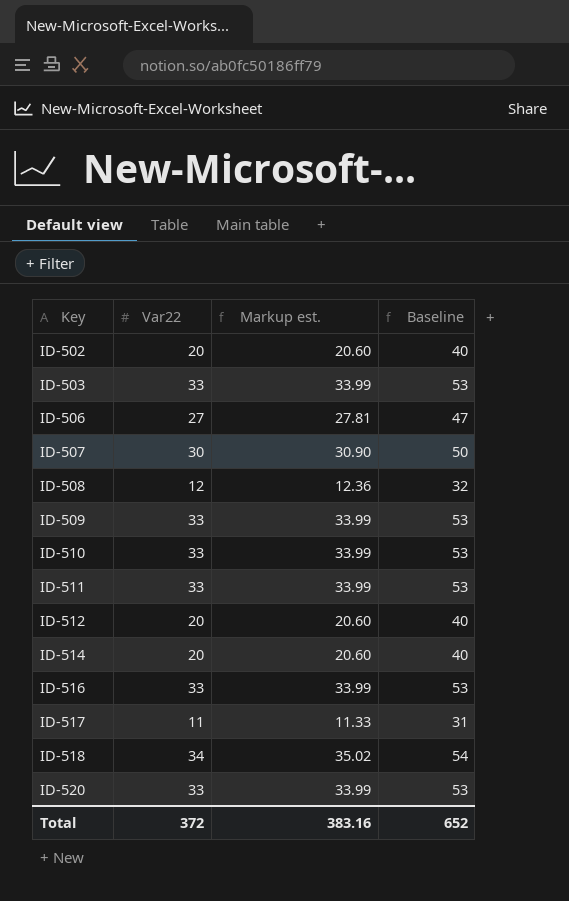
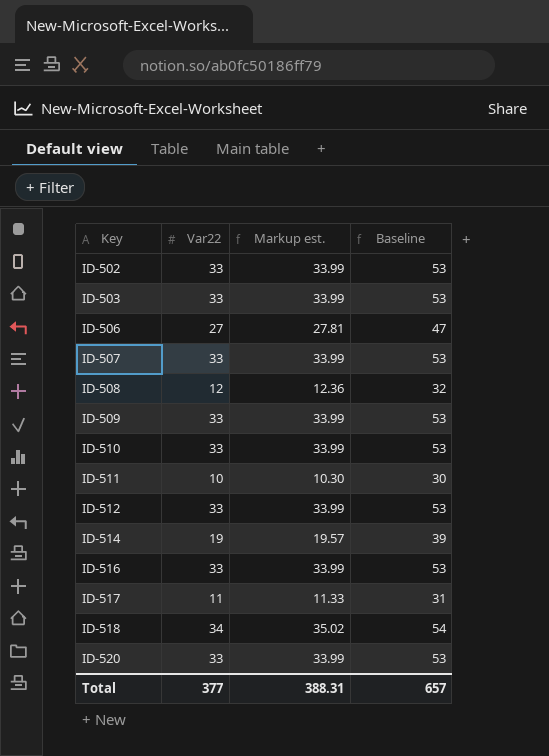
ID-502 | Var22: 20 -> 33
ID-502 | Markup est.: 20.60 -> 33.99
ID-502 | Baseline: 40 -> 53
ID-507 | Var22: 30 -> 33
ID-507 | Markup est.: 30.90 -> 33.99
ID-507 | Baseline: 50 -> 53
ID-511 | Var22: 33 -> 10
ID-511 | Markup est.: 33.99 -> 10.30
ID-511 | Baseline: 53 -> 30
ID-512 | Var22: 20 -> 33
ID-512 | Markup est.: 20.60 -> 33.99
ID-512 | Baseline: 40 -> 53
ID-514 | Var22: 20 -> 19
ID-514 | Markup est.: 20.60 -> 19.57
ID-514 | Baseline: 40 -> 39
Total | Var22: 372 -> 377
Total | Markup est.: 383.16 -> 388.31
Total | Baseline: 652 -> 657

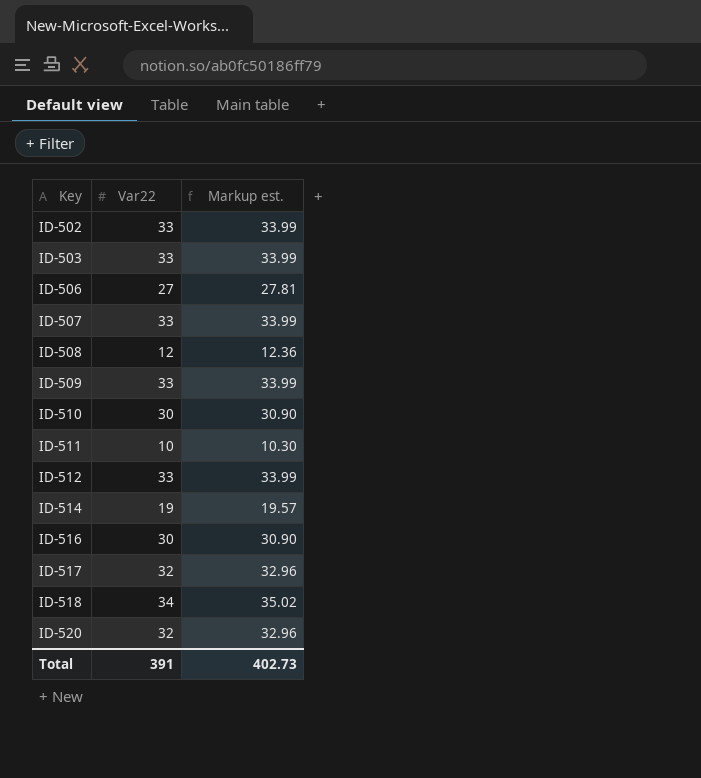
column Baseline | formula: [Var22] + 20 -> none
ID-510 | Var22: 33 -> 30
ID-510 | Markup est.: 33.99 -> 30.90
ID-516 | Var22: 33 -> 30
ID-516 | Markup est.: 33.99 -> 30.90
ID-517 | Var22: 11 -> 32
ID-517 | Markup est.: 11.33 -> 32.96
ID-520 | Var22: 33 -> 32
ID-520 | Markup est.: 33.99 -> 32.96
Total | Var22: 377 -> 391
Total | Markup est.: 388.31 -> 402.73

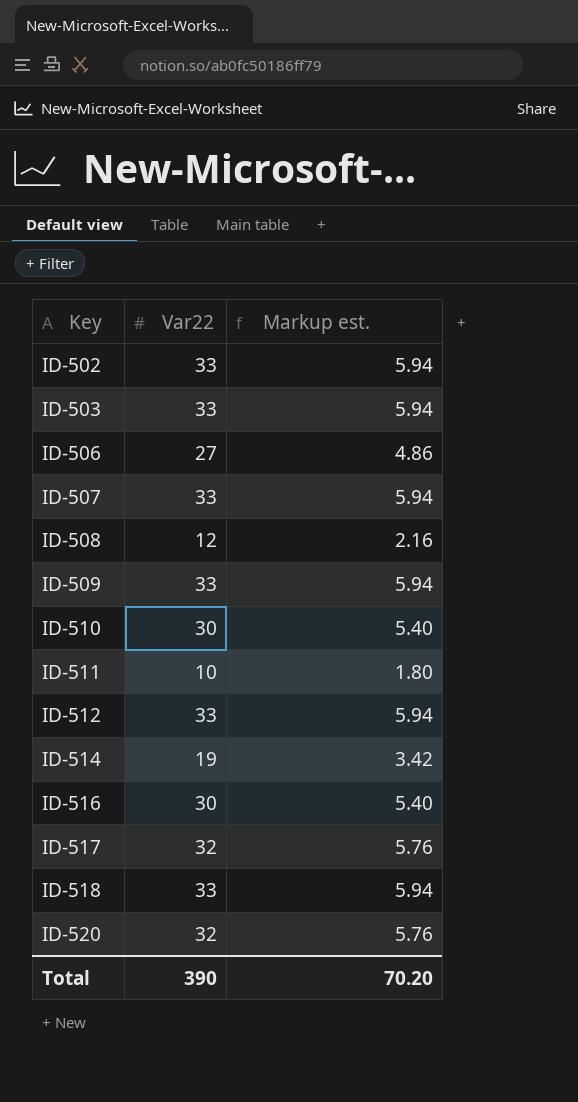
column Markup est. | formula: [Var22] * 1.03 -> [Var22] * 0.18
ID-518 | Var22: 34 -> 33
Total | Var22: 391 -> 390
Total | Markup est.: 402.73 -> 70.20

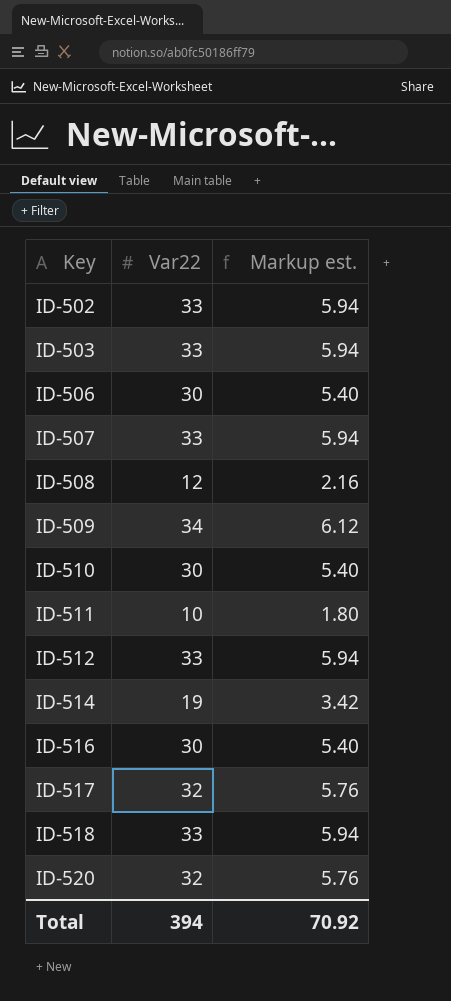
ID-506 | Var22: 27 -> 30
ID-506 | Markup est.: 4.86 -> 5.40
ID-509 | Var22: 33 -> 34
ID-509 | Markup est.: 5.94 -> 6.12
Total | Var22: 390 -> 394
Total | Markup est.: 70.20 -> 70.92

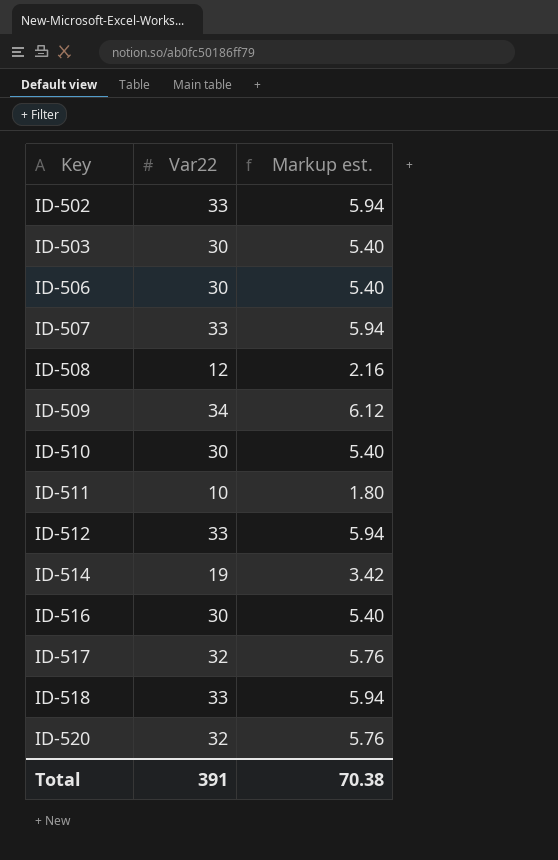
ID-503 | Var22: 33 -> 30
ID-503 | Markup est.: 5.94 -> 5.40
Total | Var22: 394 -> 391
Total | Markup est.: 70.92 -> 70.38

